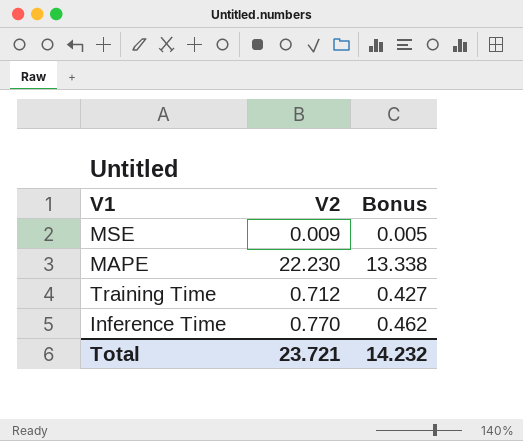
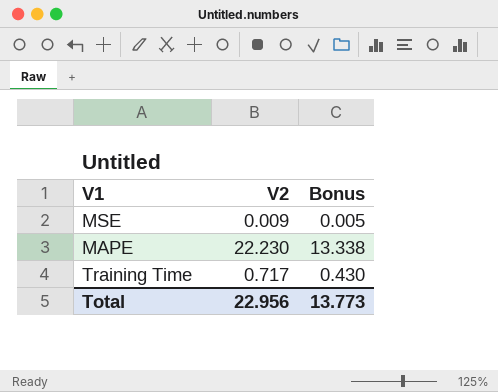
row Inference Time: 0.770 | 0.462 -> none
Training Time | V2: 0.712 -> 0.717
Training Time | Bonus: 0.427 -> 0.430
Total | V2: 23.721 -> 22.956
Total | Bonus: 14.232 -> 13.773

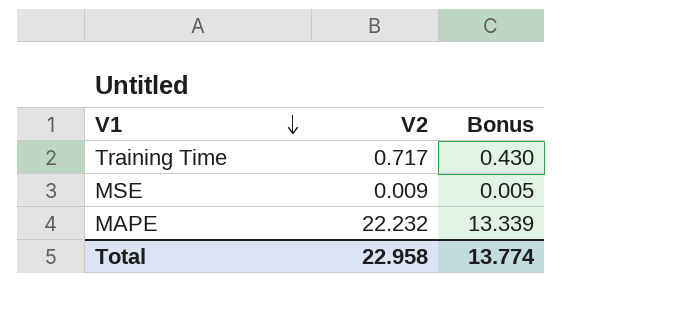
row order: none -> V1 descending
MAPE | V2: 22.230 -> 22.232
MAPE | Bonus: 13.338 -> 13.339
Total | V2: 22.956 -> 22.958
Total | Bonus: 13.773 -> 13.774

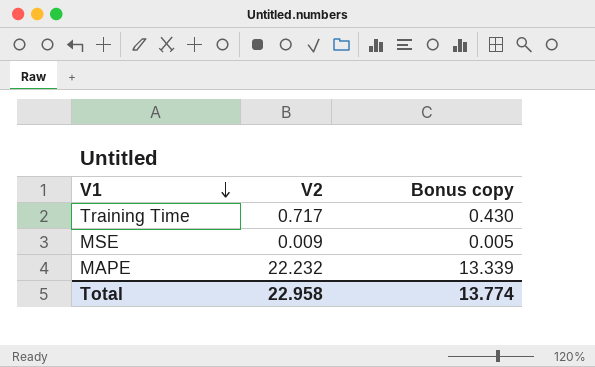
column name: Bonus -> Bonus copy

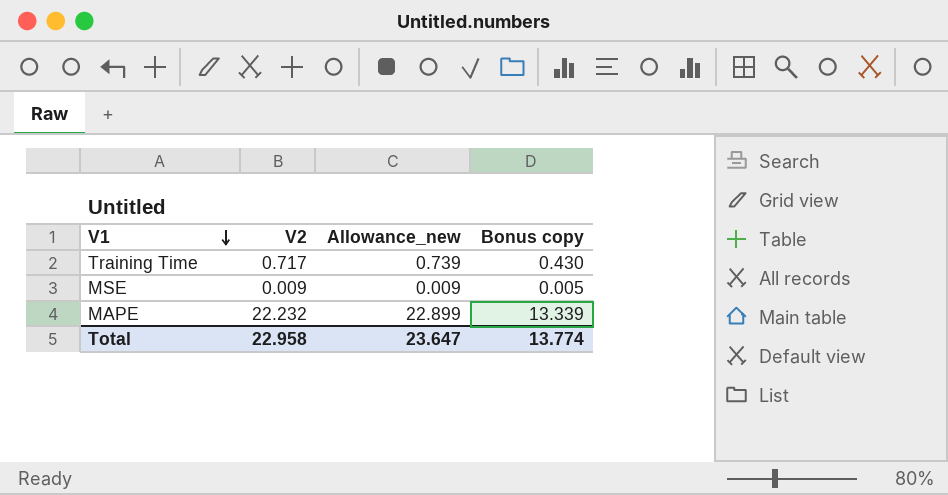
column Allowance_new | formula: none -> [V2] * 1.03

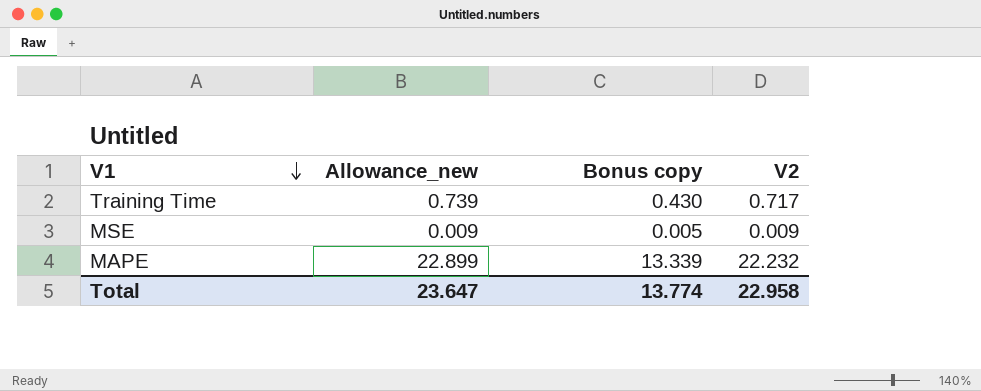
column V2 | position: 2 -> 4

